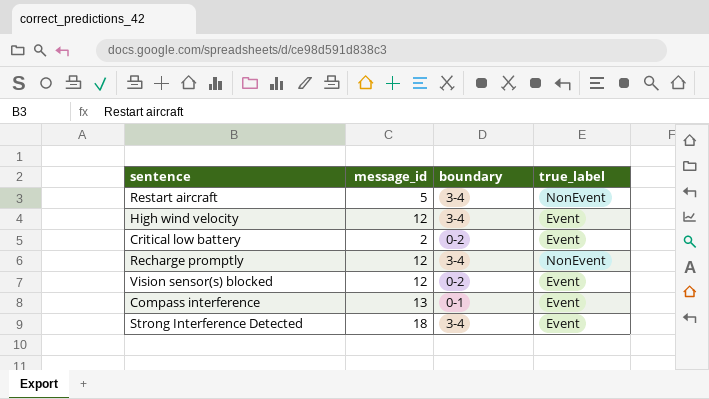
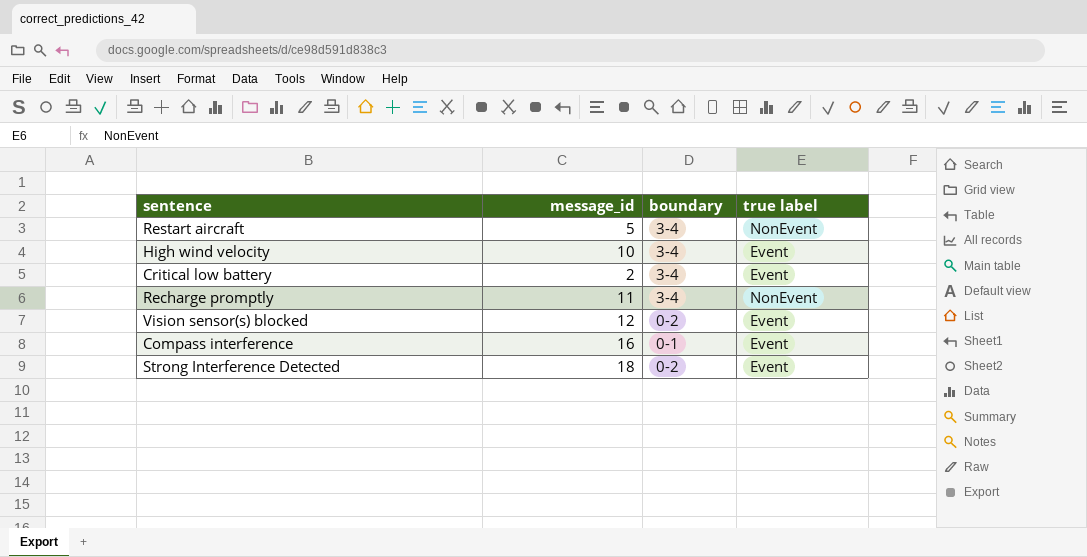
column name: true_label -> true label
High wind velocity | message_id: 12 -> 10
Critical low battery | boundary: 0-2 -> 3-4
Recharge promptly | message_id: 12 -> 11
Compass interference | message_id: 13 -> 16
Strong Interference Detected | boundary: 3-4 -> 0-2

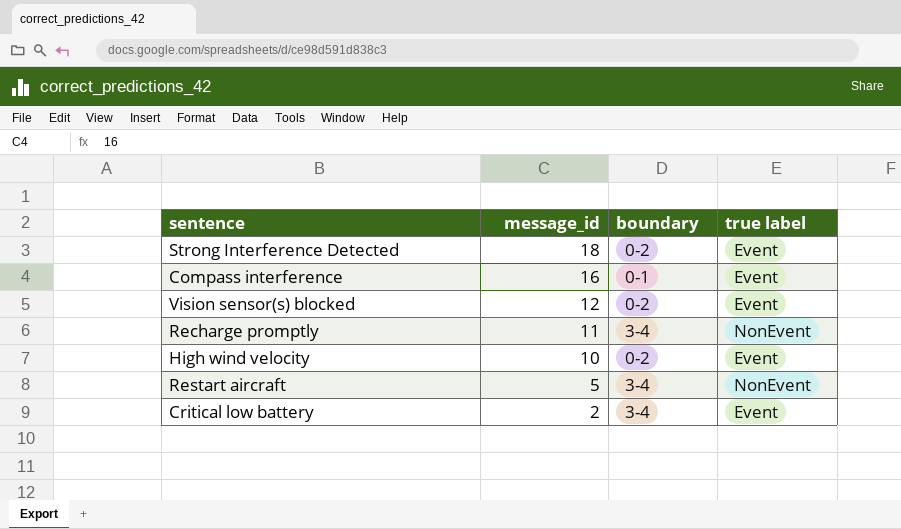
row order: none -> message_id descending
High wind velocity | boundary: 3-4 -> 0-2

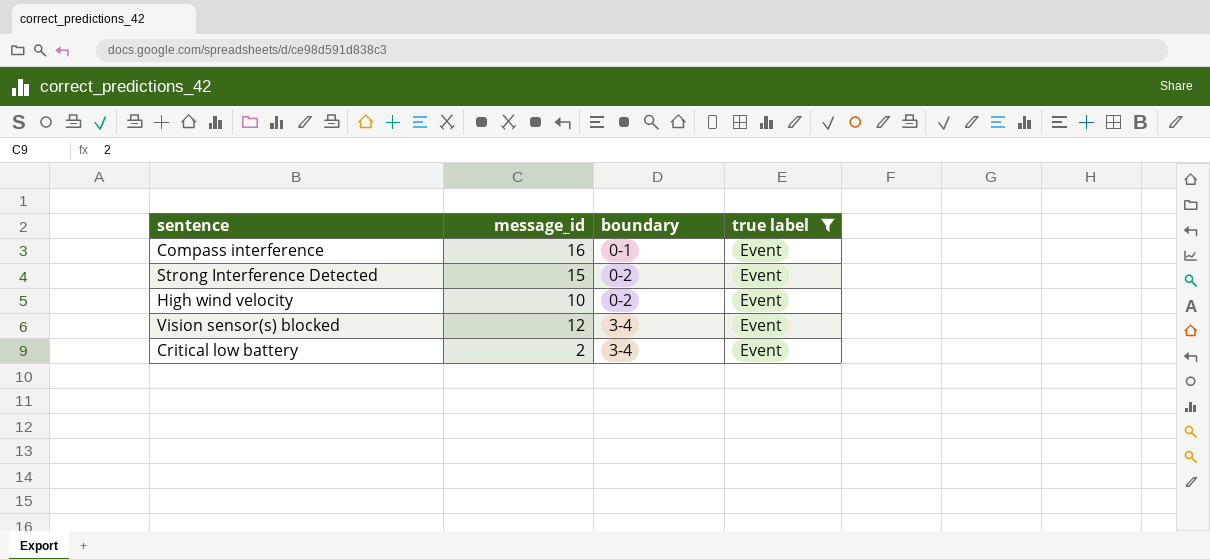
filter: none -> true label = Event
row order: message_id descending -> boundary ascending
Strong Interference Detected | message_id: 18 -> 15
Vision sensor(s) blocked | boundary: 0-2 -> 3-4

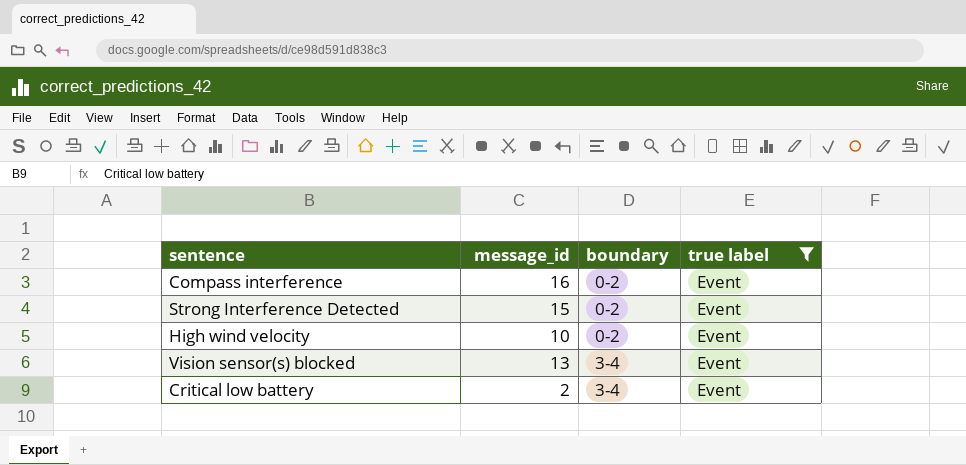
Compass interference | boundary: 0-1 -> 0-2
Vision sensor(s) blocked | message_id: 12 -> 13

